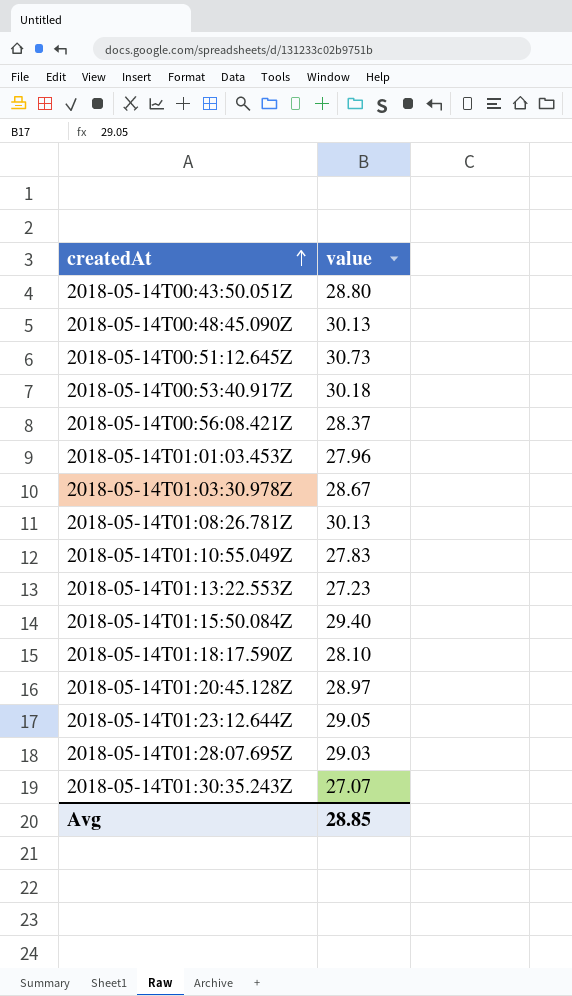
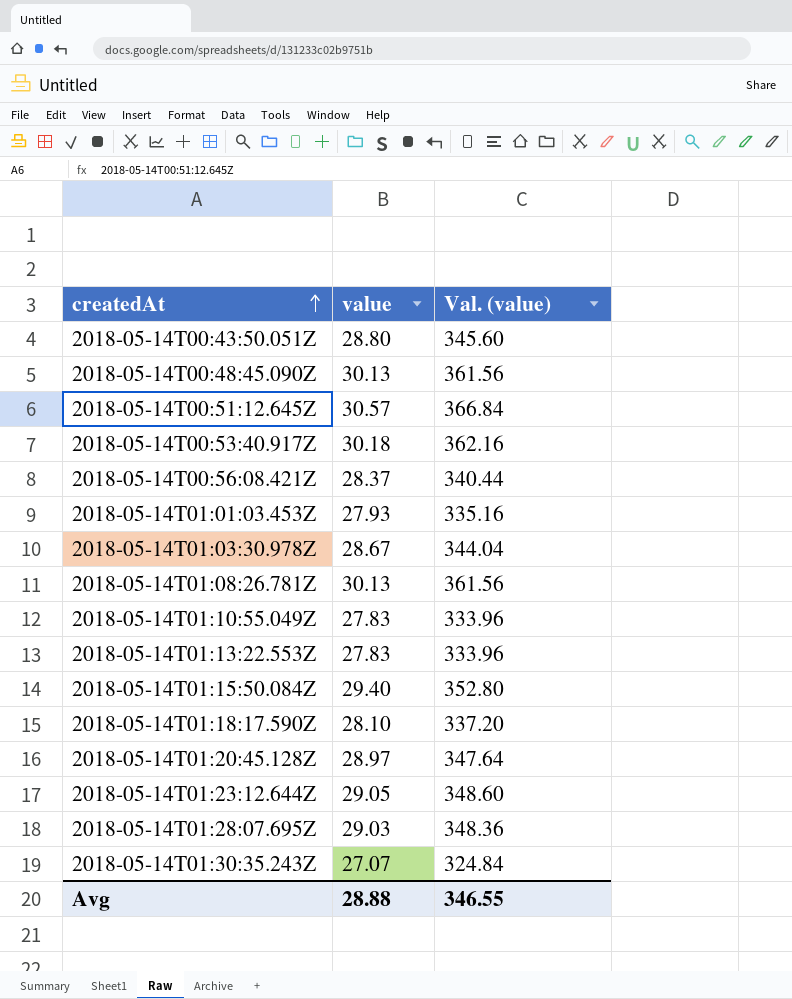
column Val. (value) | formula: none -> [value] * 12
2018-05-14T00:51:12.645Z | value: 30.73 -> 30.57
2018-05-14T01:01:03.453Z | value: 27.96 -> 27.93
2018-05-14T01:13:22.553Z | value: 27.23 -> 27.83
Avg | value: 28.85 -> 28.88

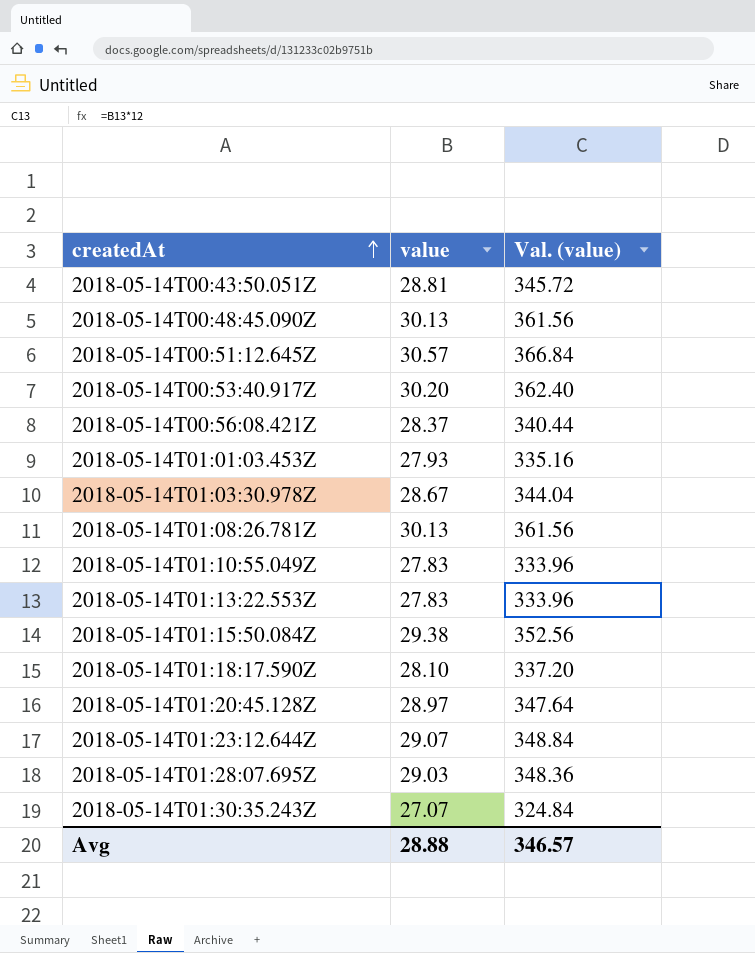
2018-05-14T00:43:50.051Z | value: 28.80 -> 28.81
2018-05-14T00:43:50.051Z | Val. (value): 345.60 -> 345.72
2018-05-14T00:53:40.917Z | value: 30.18 -> 30.20
2018-05-14T00:53:40.917Z | Val. (value): 362.16 -> 362.40
2018-05-14T01:15:50.084Z | value: 29.40 -> 29.38
2018-05-14T01:15:50.084Z | Val. (value): 352.80 -> 352.56
2018-05-14T01:23:12.644Z | value: 29.05 -> 29.07
2018-05-14T01:23:12.644Z | Val. (value): 348.60 -> 348.84
Avg | Val. (value): 346.55 -> 346.57

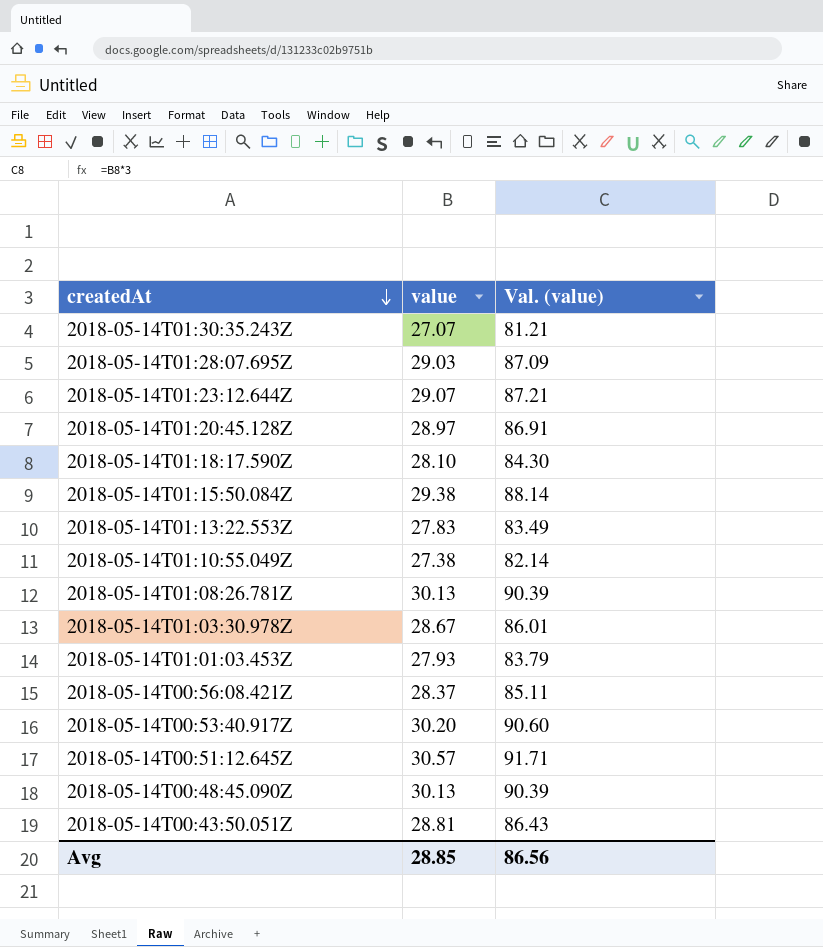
row order: createdAt ascending -> createdAt descending
column Val. (value) | formula: [value] * 12 -> [value] * 3
2018-05-14T01:10:55.049Z | value: 27.83 -> 27.38
Avg | value: 28.88 -> 28.85
Avg | Val. (value): 346.57 -> 86.56

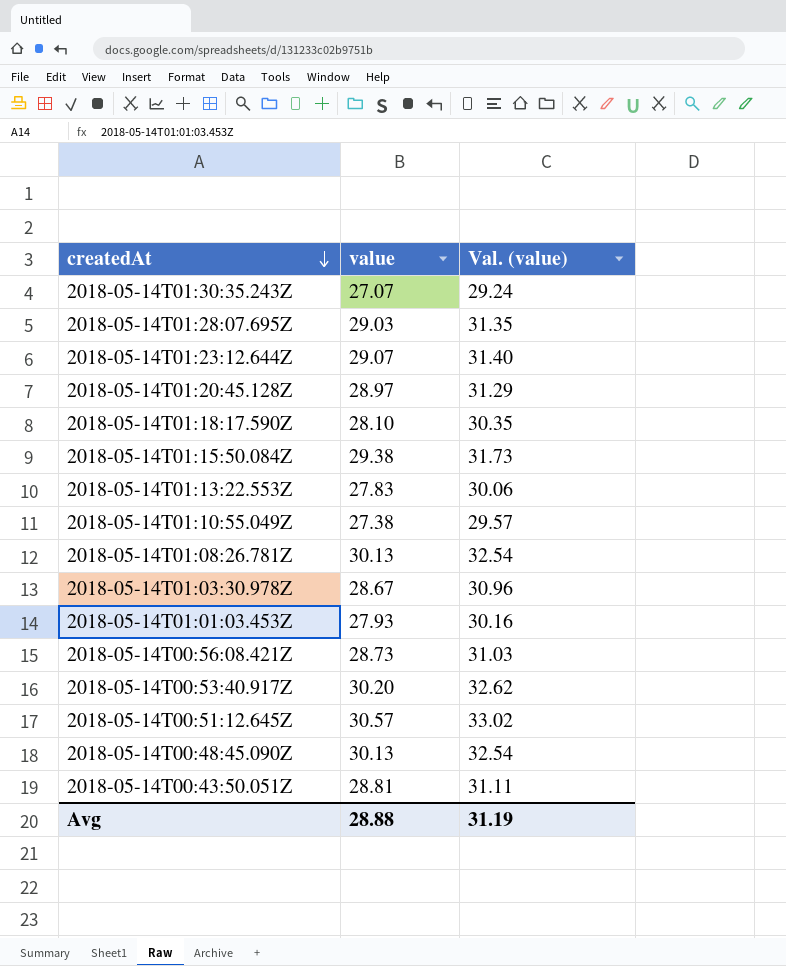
column Val. (value) | formula: [value] * 3 -> [value] * 1.08
2018-05-14T00:56:08.421Z | value: 28.37 -> 28.73
Avg | value: 28.85 -> 28.88
Avg | Val. (value): 86.56 -> 31.19

